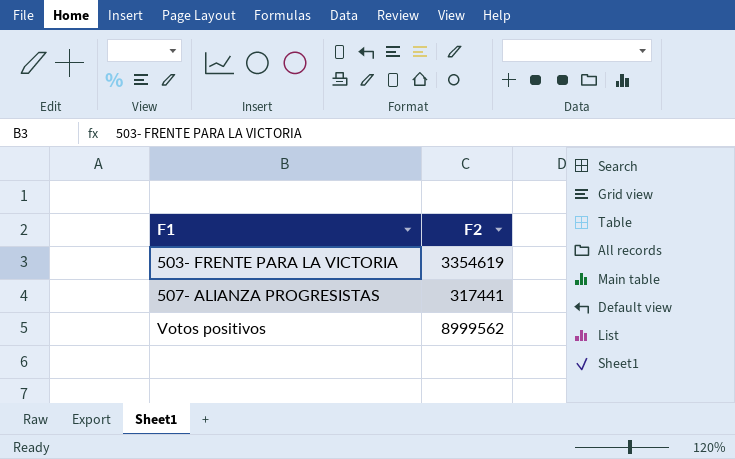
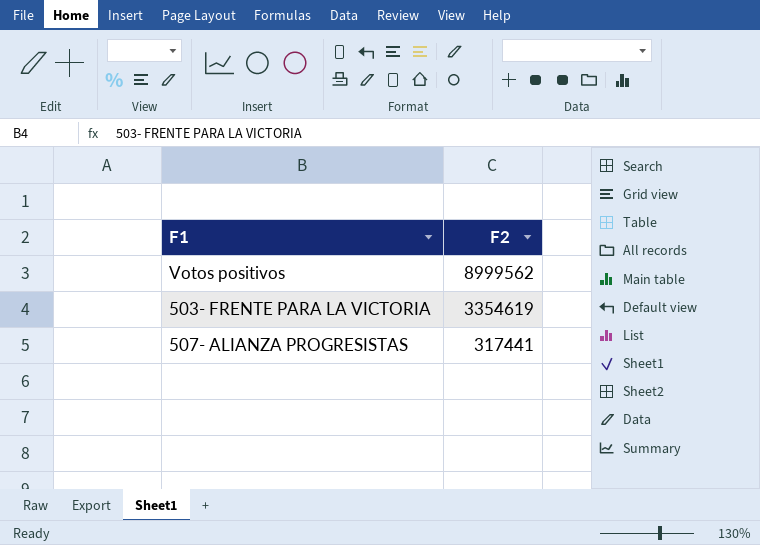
row order: F1 ascending -> F2 descending

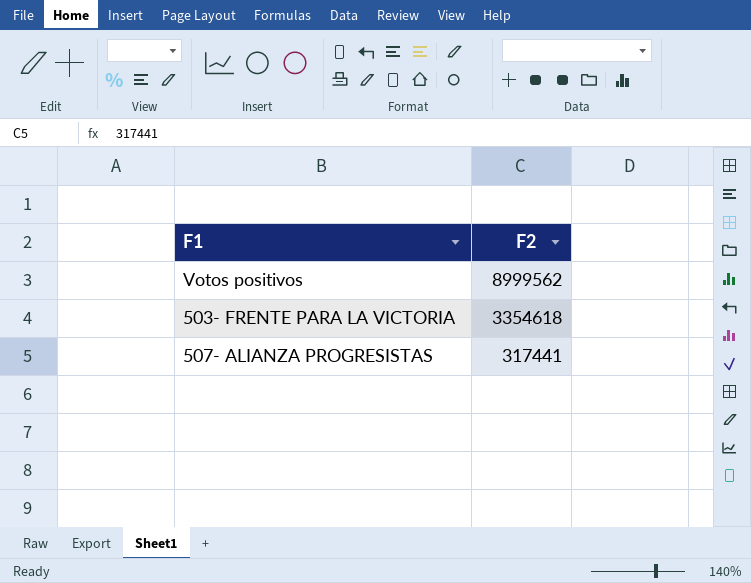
503- FRENTE PARA LA VICTORIA | F2: 3354619 -> 3354618

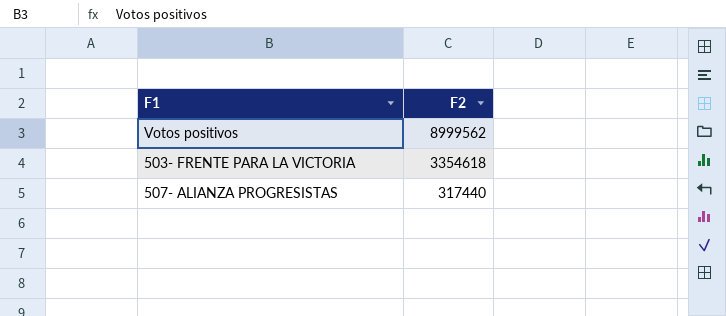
507- ALIANZA PROGRESISTAS | F2: 317441 -> 317440

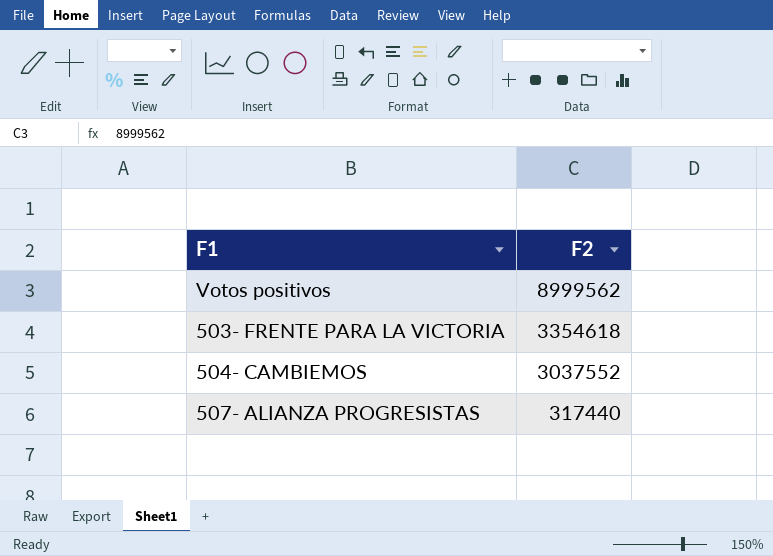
row 504- CAMBIEMOS: none -> 3037552

